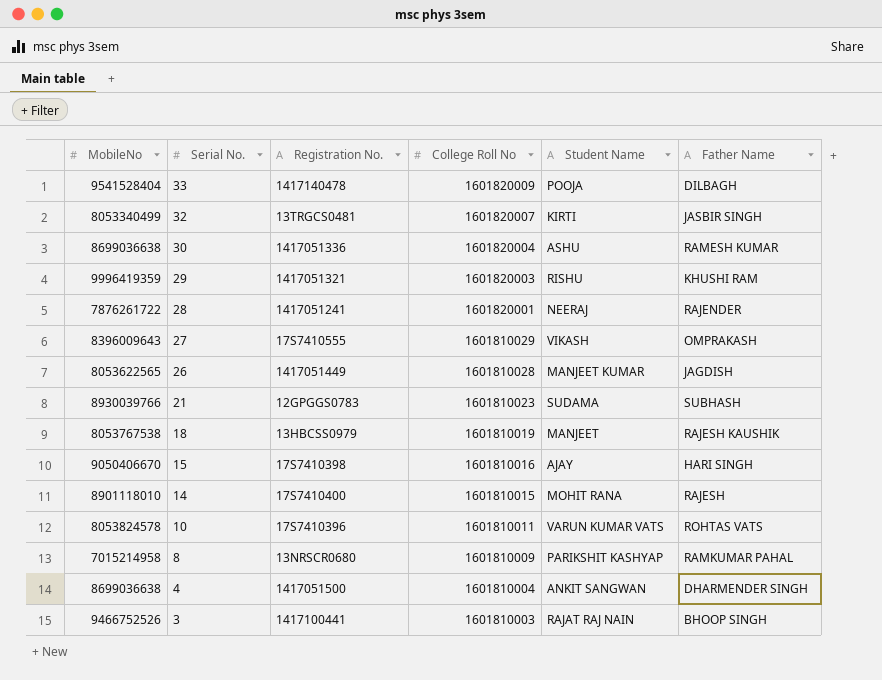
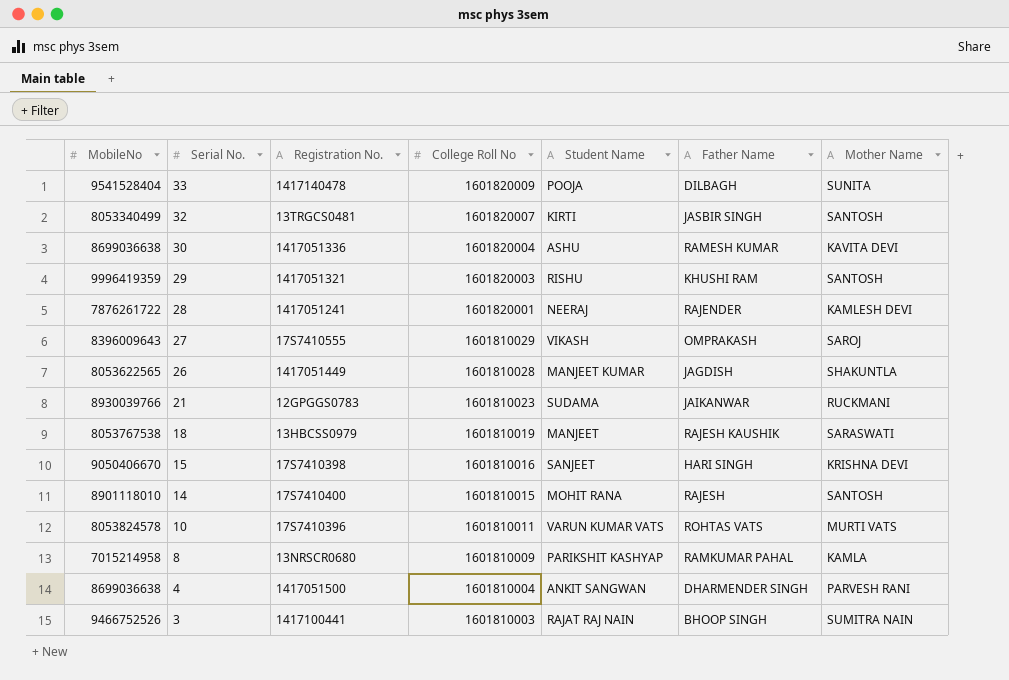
column Mother Name | position: none -> 7
21 | Father Name: SUBHASH -> JAIKANWAR
15 | Student Name: AJAY -> SANJEET

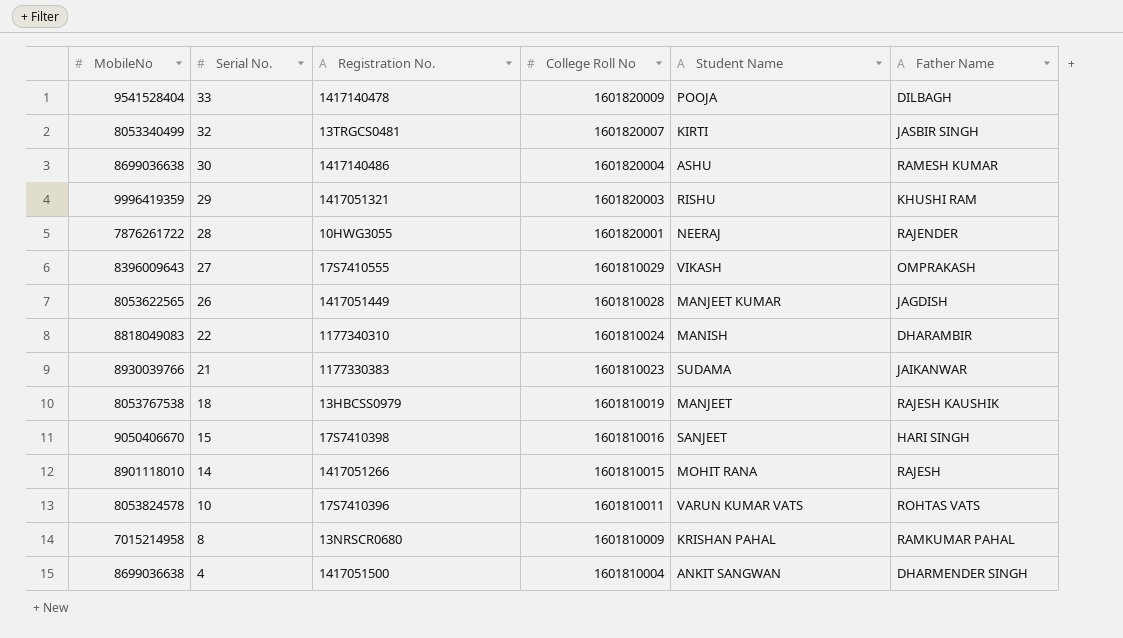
column Mother Name | position: 7 -> none
row 3: 9466752526 | 1417100441 | 1601810003 | RAJAT RAJ NAIN | BHOOP SINGH | SUMITRA NAIN -> none
30 | Registration No.: 1417051336 -> 1417140486
28 | Registration No.: 1417051241 -> 10HWG3055
row 22: none -> 8818049083 | 1177340310 | 1601810024 | MANISH | DHARAMBIR
21 | Registration No.: 12GPGGS0783 -> 1177330383
14 | Registration No.: 17S7410400 -> 1417051266
8 | Student Name: PARIKSHIT KASHYAP -> KRISHAN PAHAL

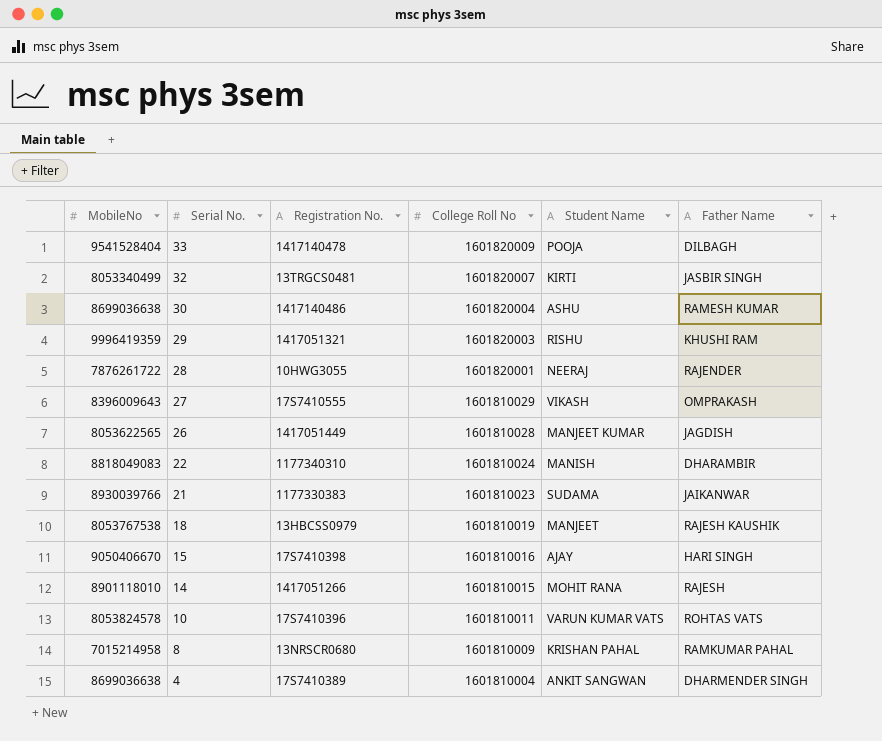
15 | Student Name: SANJEET -> AJAY
4 | Registration No.: 1417051500 -> 17S7410389

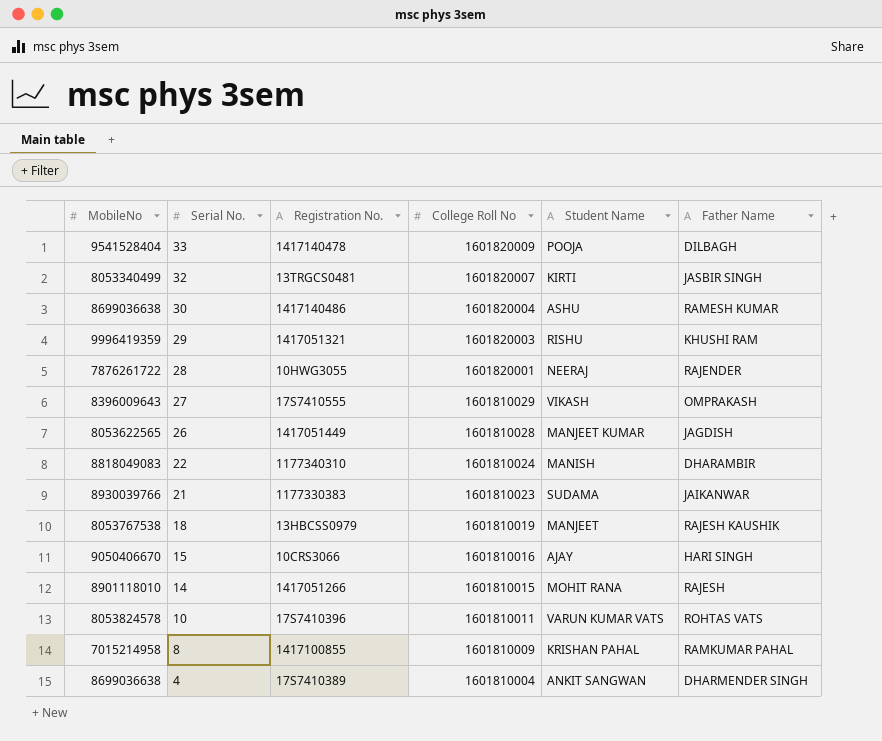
15 | Registration No.: 17S7410398 -> 10CRS3066
8 | Registration No.: 13NRSCR0680 -> 1417100855

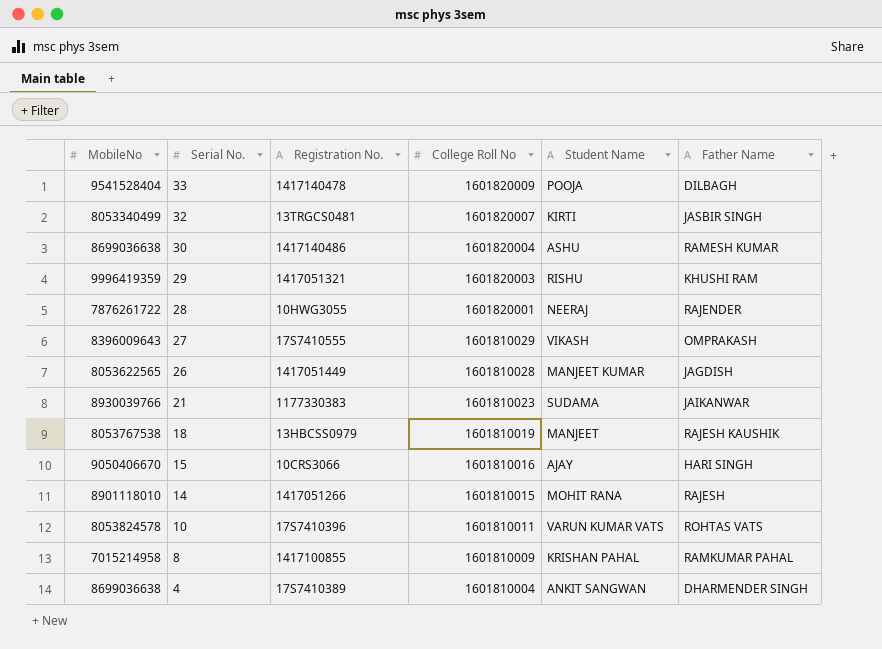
row 22: 8818049083 | 1177340310 | 1601810024 | MANISH | DHARAMBIR -> none

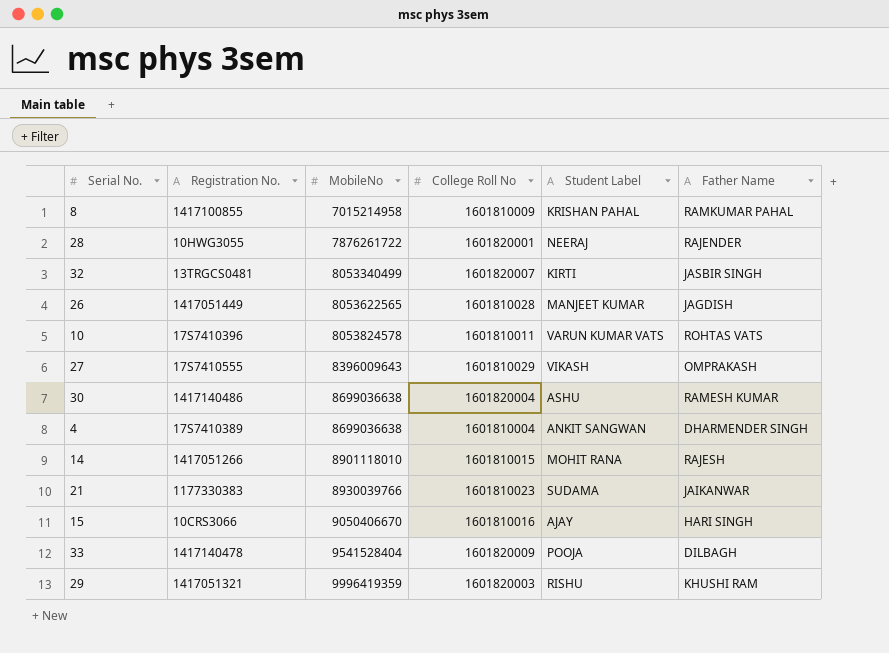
row order: Serial No. descending -> MobileNo ascending
column MobileNo | position: 1 -> 3
column name: Student Name -> Student Label
row 18: 8053767538 | 13HBCSS0979 | 1601810019 | MANJEET | RAJESH KAUSHIK -> none

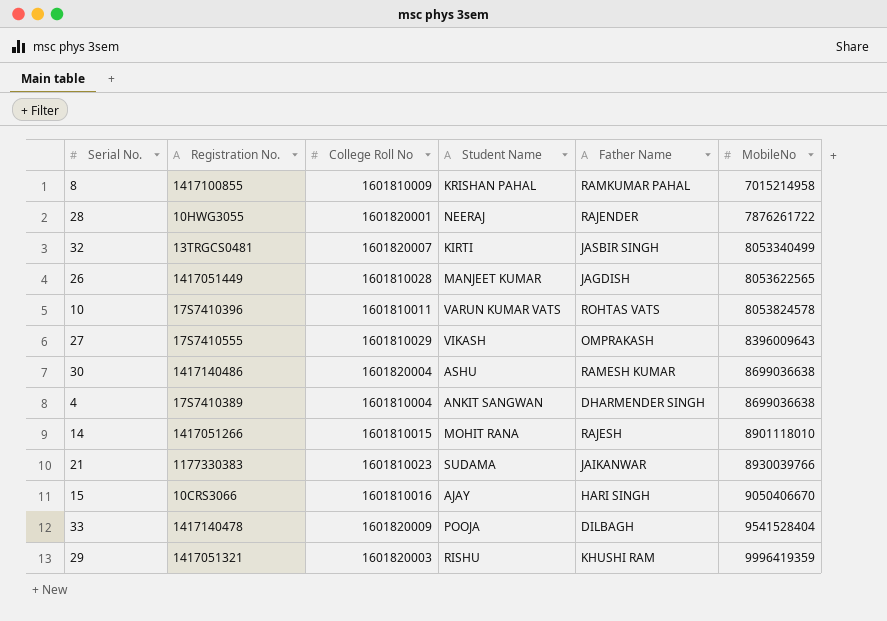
column name: Student Label -> Student Name
column MobileNo | position: 3 -> 6

